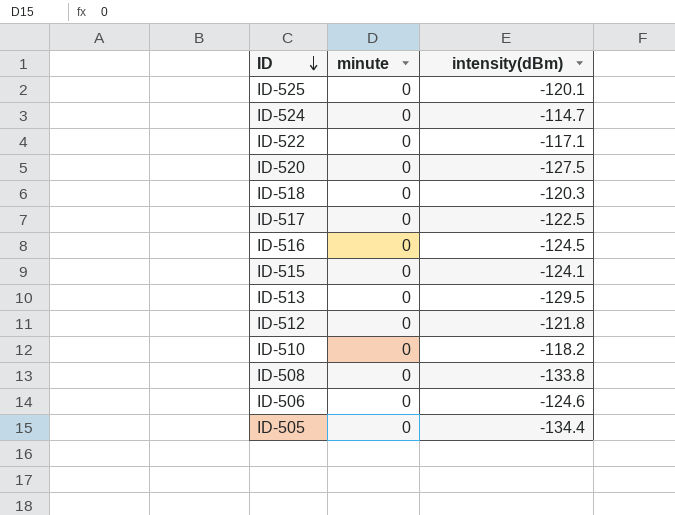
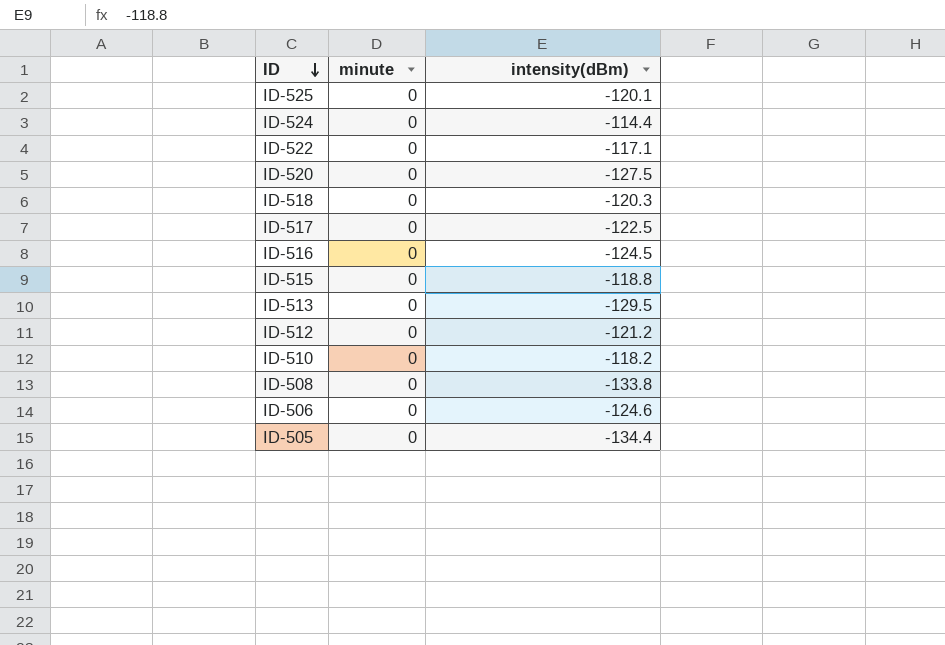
ID-524 | intensity(dBm): -114.7 -> -114.4
ID-515 | intensity(dBm): -124.1 -> -118.8
ID-512 | intensity(dBm): -121.8 -> -121.2

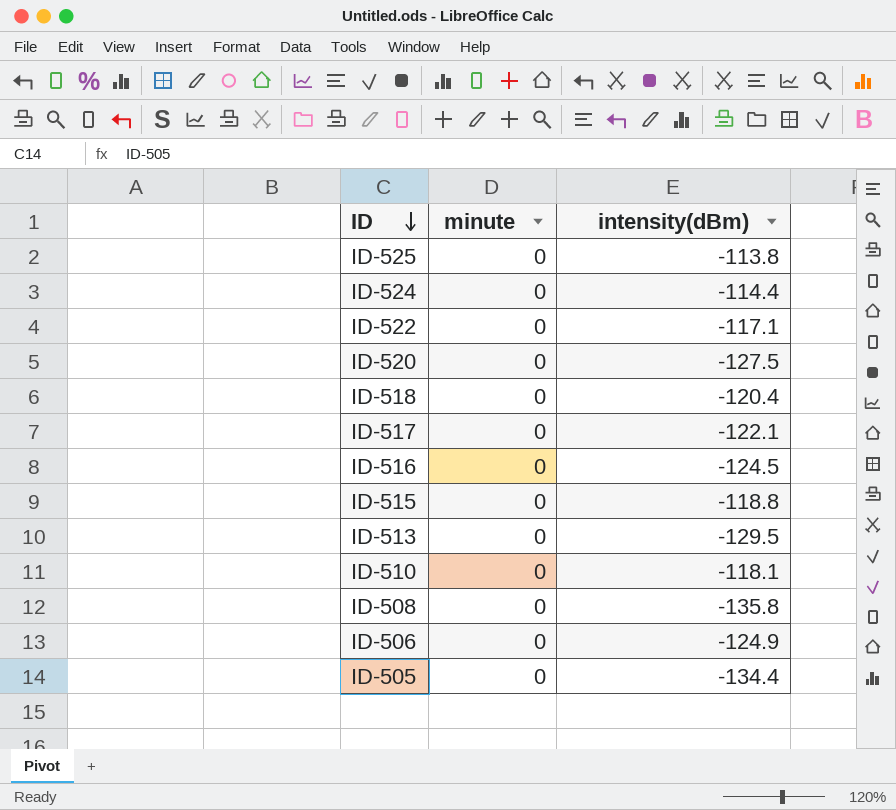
row ID-512: 0 | -121.2 -> none
ID-525 | intensity(dBm): -120.1 -> -113.8
ID-518 | intensity(dBm): -120.3 -> -120.4
ID-517 | intensity(dBm): -122.5 -> -122.1
ID-510 | intensity(dBm): -118.2 -> -118.1
ID-508 | intensity(dBm): -133.8 -> -135.8
ID-506 | intensity(dBm): -124.6 -> -124.9

